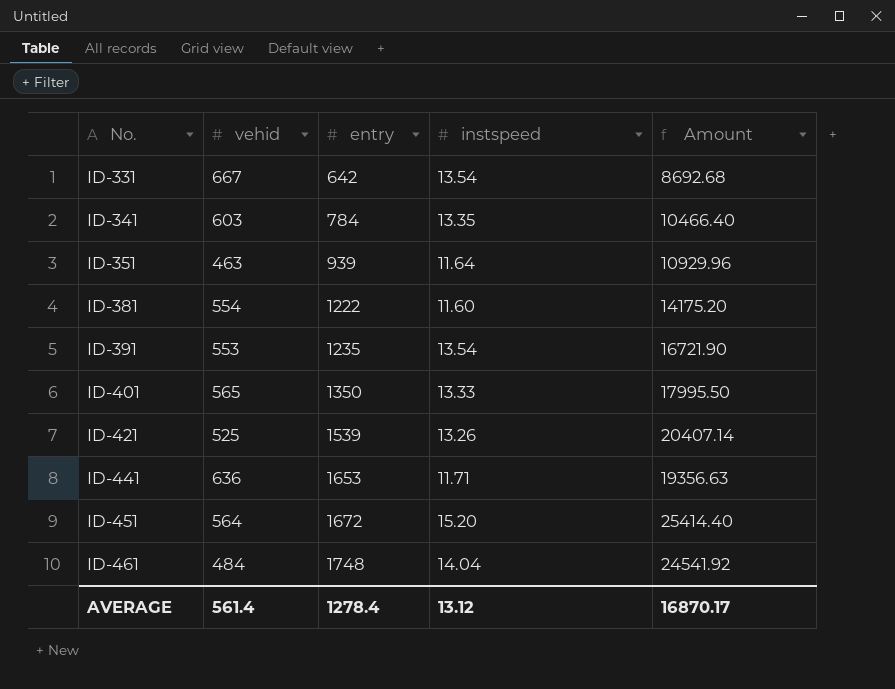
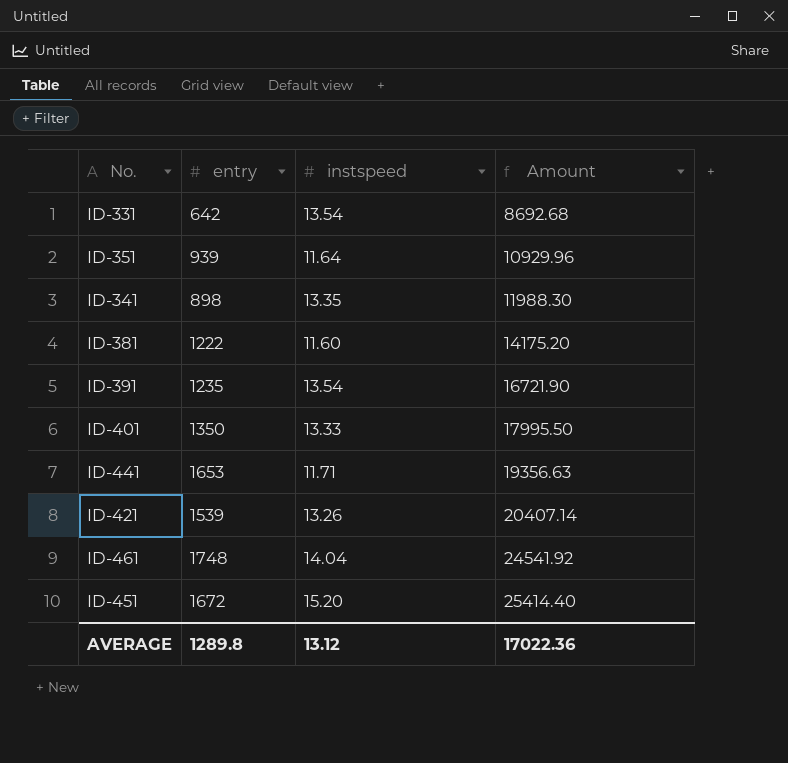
row order: No. ascending -> Amount ascending
column vehid | position: 2 -> none
ID-341 | entry: 784 -> 898
ID-341 | Amount: 10466.40 -> 11988.30
AVERAGE | entry: 1278.4 -> 1289.8
AVERAGE | Amount: 16870.17 -> 17022.36

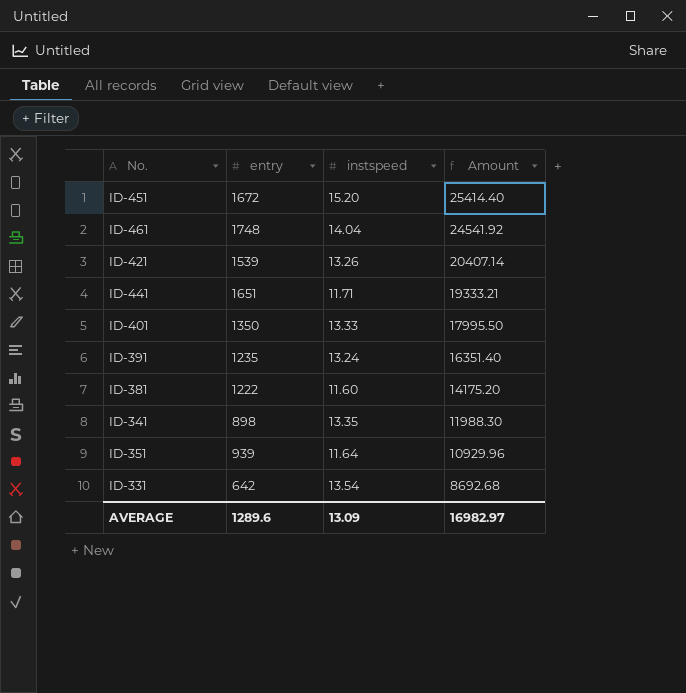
row order: Amount ascending -> Amount descending
ID-441 | entry: 1653 -> 1651
ID-441 | Amount: 19356.63 -> 19333.21
ID-391 | instspeed: 13.54 -> 13.24
ID-391 | Amount: 16721.90 -> 16351.40
AVERAGE | entry: 1289.8 -> 1289.6
AVERAGE | instspeed: 13.12 -> 13.09
AVERAGE | Amount: 17022.36 -> 16982.97

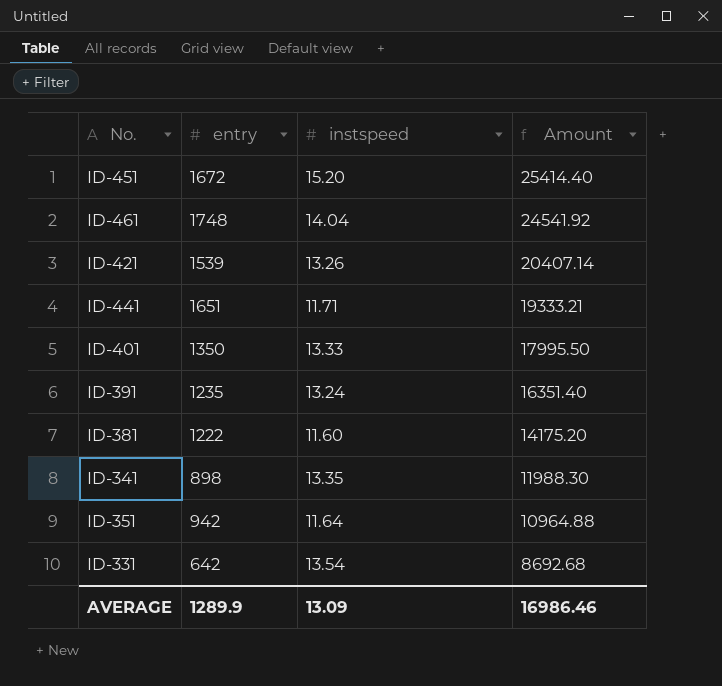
ID-351 | entry: 939 -> 942
ID-351 | Amount: 10929.96 -> 10964.88
AVERAGE | entry: 1289.6 -> 1289.9
AVERAGE | Amount: 16982.97 -> 16986.46

